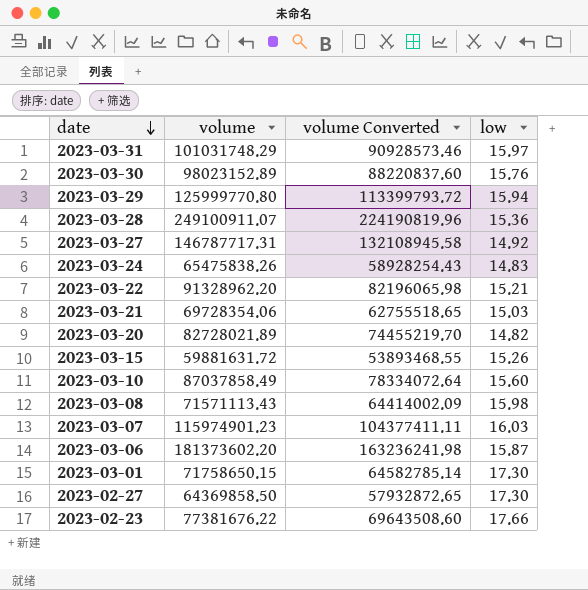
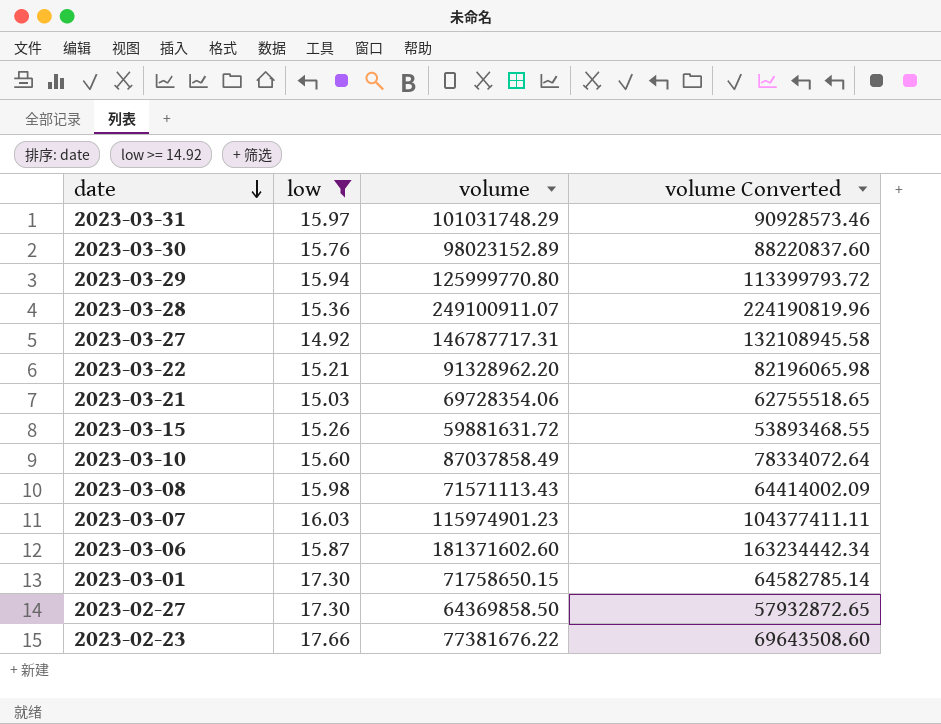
filter: none -> low >= 14.92
column low | position: 4 -> 2
2023-03-06 | volume: 181373602.20 -> 181371602.60
2023-03-06 | volume Converted: 163236241.98 -> 163234442.34

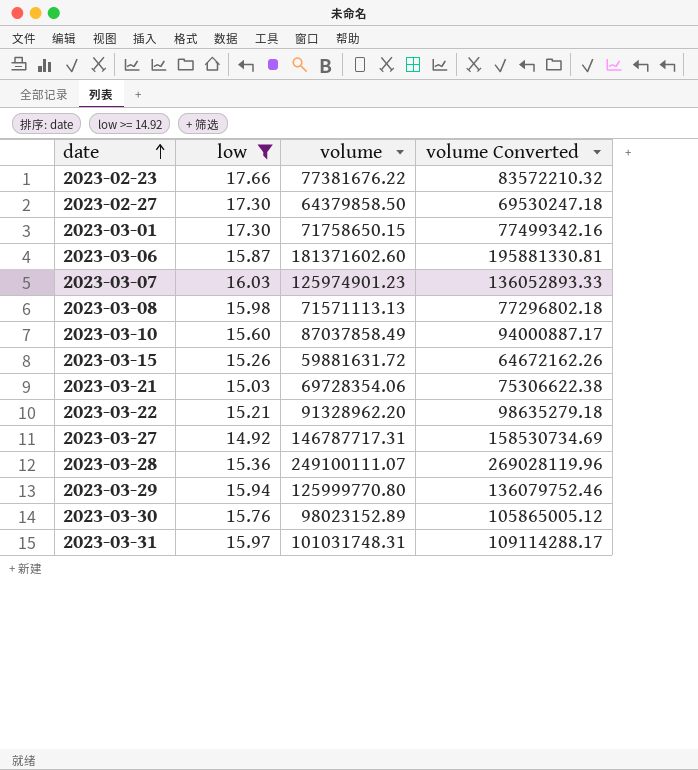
row order: date descending -> date ascending
column volume Converted | formula: [volume] * 0.9 -> [volume] * 1.08
2023-02-27 | volume: 64369858.50 -> 64379858.50
2023-03-07 | volume: 115974901.23 -> 125974901.23
2023-03-08 | volume: 71571113.43 -> 71571113.13
2023-03-28 | volume: 249100911.07 -> 249100111.07
2023-03-31 | volume: 101031748.29 -> 101031748.31

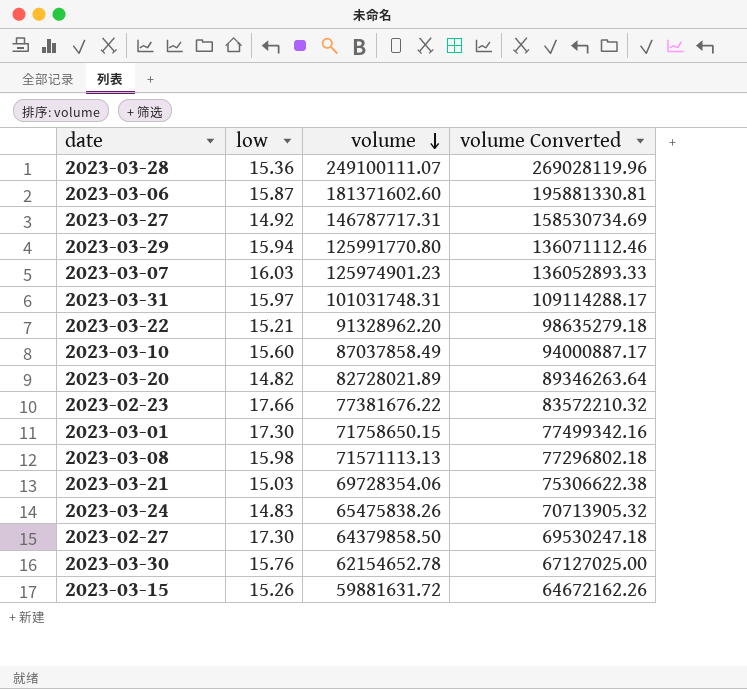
filter: low >= 14.92 -> none
row order: date ascending -> volume descending
2023-03-29 | volume: 125999770.80 -> 125991770.80
2023-03-29 | volume Converted: 136079752.46 -> 136071112.46
2023-03-30 | volume: 98023152.89 -> 62154652.78
2023-03-30 | volume Converted: 105865005.12 -> 67127025.00

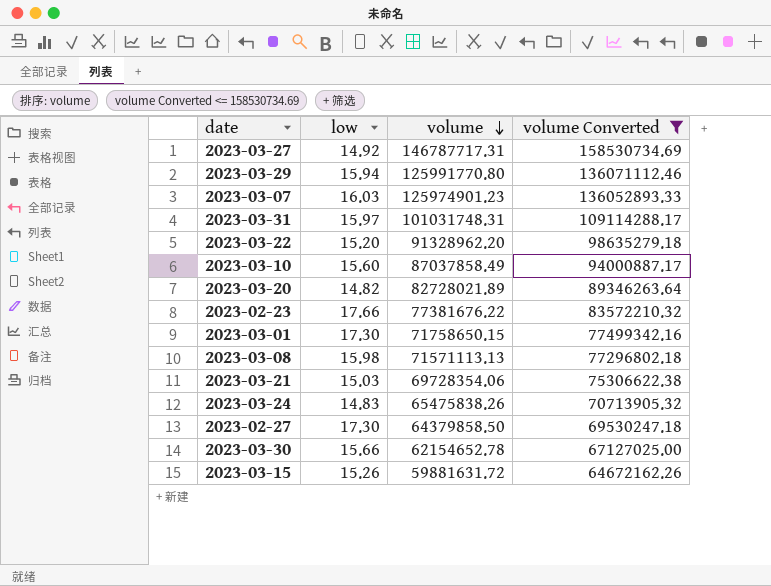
filter: none -> volume Converted <= 158530734.69
2023-03-22 | low: 15.21 -> 15.20
2023-03-30 | low: 15.76 -> 15.66

